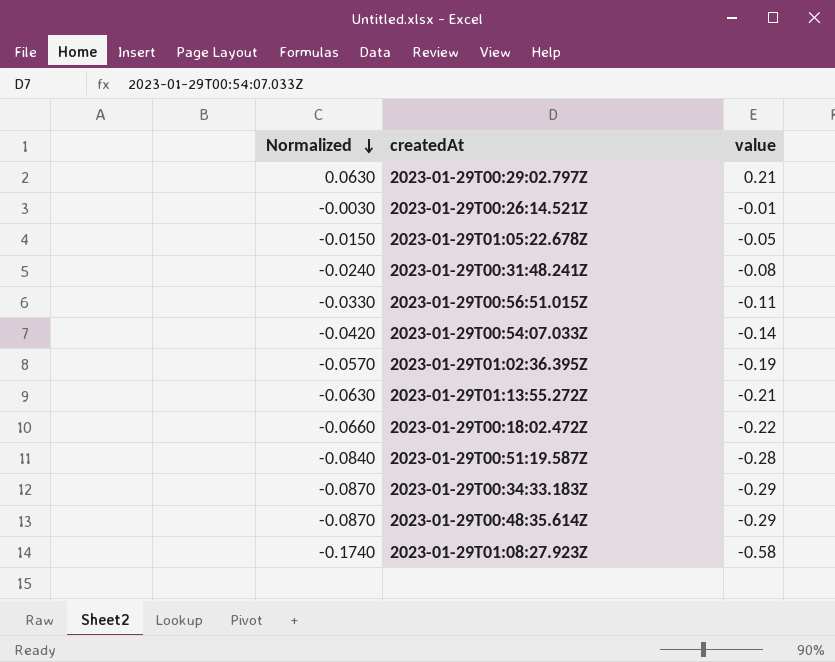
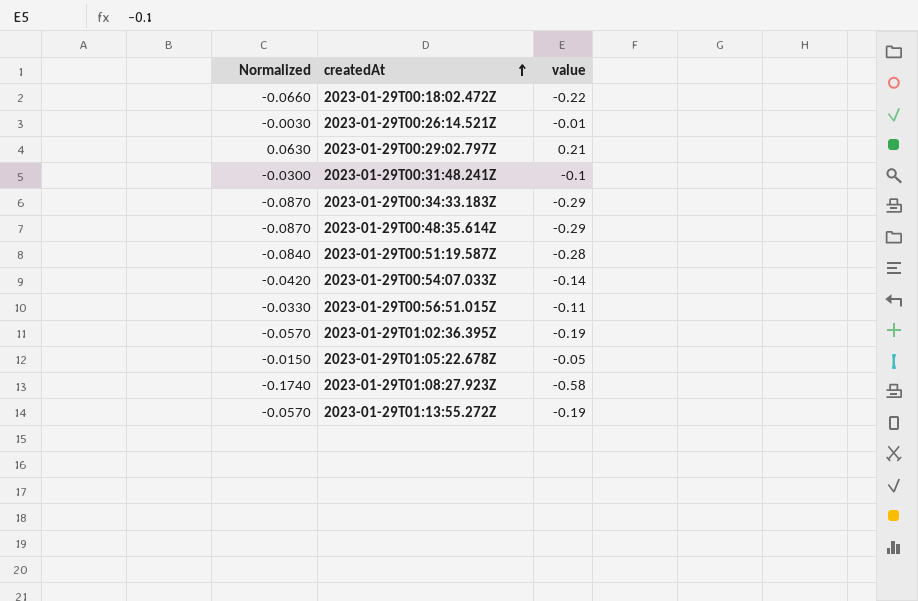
row order: Normalized descending -> createdAt ascending
2023-01-29T00:31:48.241Z | Normalized: -0.0240 -> -0.0300
2023-01-29T00:31:48.241Z | value: -0.08 -> -0.1
2023-01-29T01:13:55.272Z | Normalized: -0.0630 -> -0.0570
2023-01-29T01:13:55.272Z | value: -0.21 -> -0.19

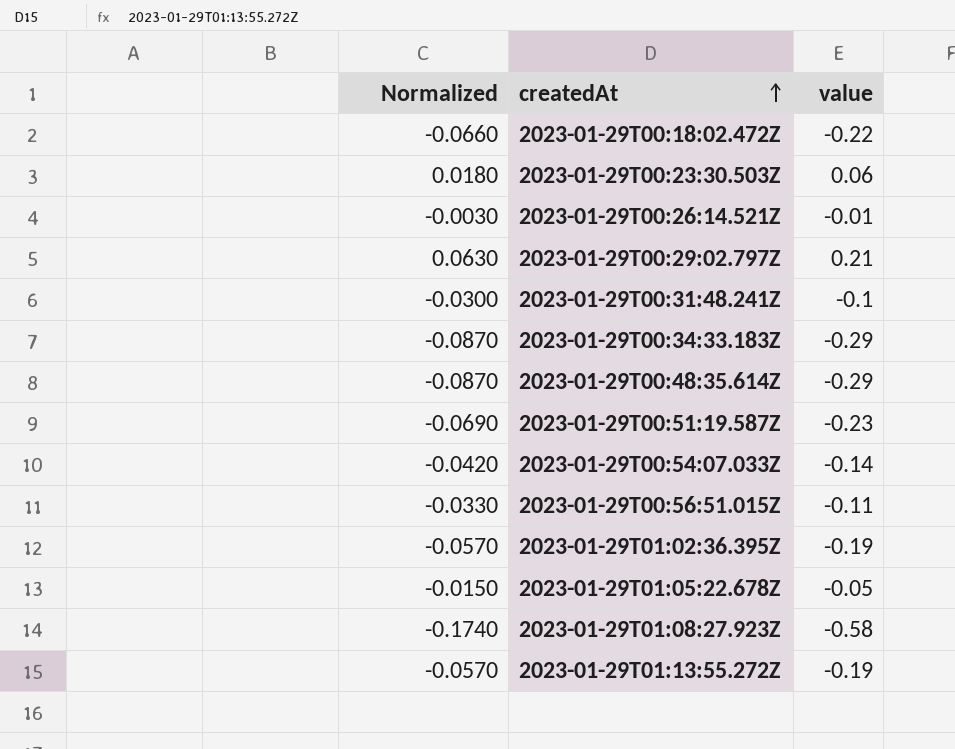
row 2023-01-29T00:23:30.503Z: none -> 0.0180 | 0.06
2023-01-29T00:51:19.587Z | Normalized: -0.0840 -> -0.0690
2023-01-29T00:51:19.587Z | value: -0.28 -> -0.23

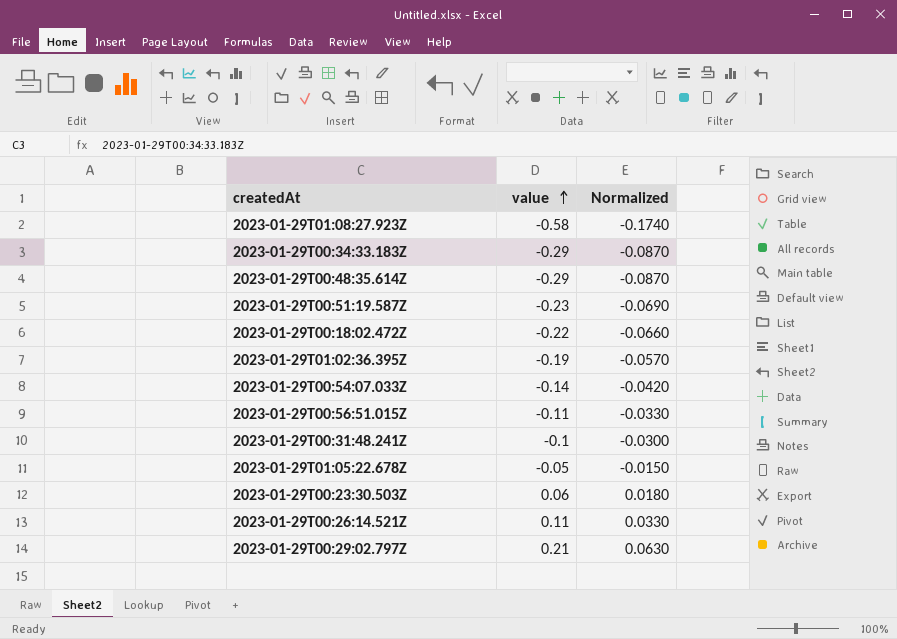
row order: createdAt ascending -> value ascending
column Normalized | position: 1 -> 3
row 2023-01-29T01:13:55.272Z: -0.0570 | -0.19 -> none
2023-01-29T00:26:14.521Z | value: -0.01 -> 0.11
2023-01-29T00:26:14.521Z | Normalized: -0.0030 -> 0.0330

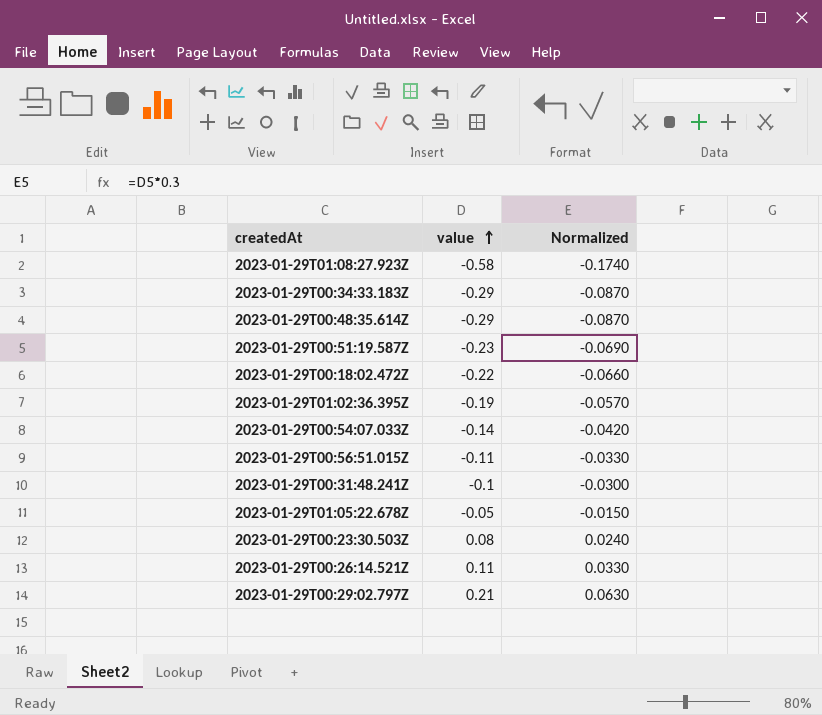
2023-01-29T00:23:30.503Z | value: 0.06 -> 0.08
2023-01-29T00:23:30.503Z | Normalized: 0.0180 -> 0.0240

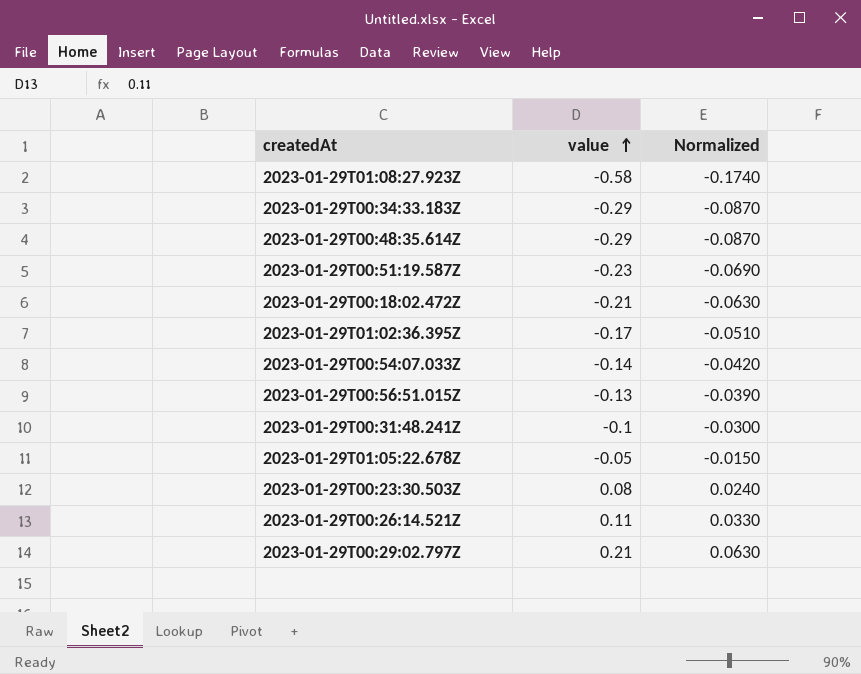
2023-01-29T00:18:02.472Z | value: -0.22 -> -0.21
2023-01-29T00:18:02.472Z | Normalized: -0.0660 -> -0.0630
2023-01-29T01:02:36.395Z | value: -0.19 -> -0.17
2023-01-29T01:02:36.395Z | Normalized: -0.0570 -> -0.0510
2023-01-29T00:56:51.015Z | value: -0.11 -> -0.13
2023-01-29T00:56:51.015Z | Normalized: -0.0330 -> -0.0390

